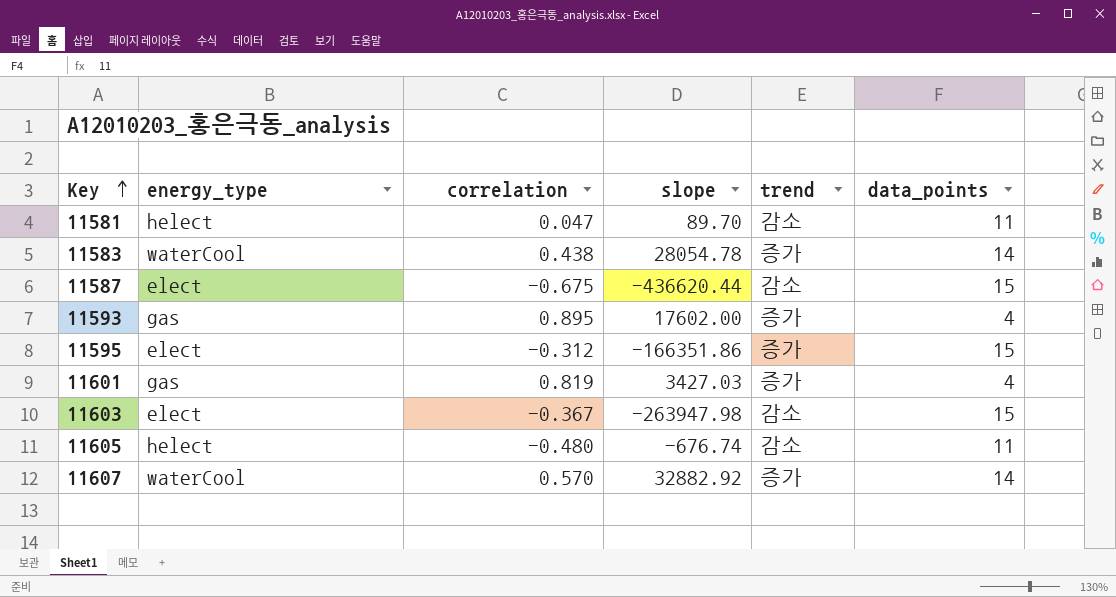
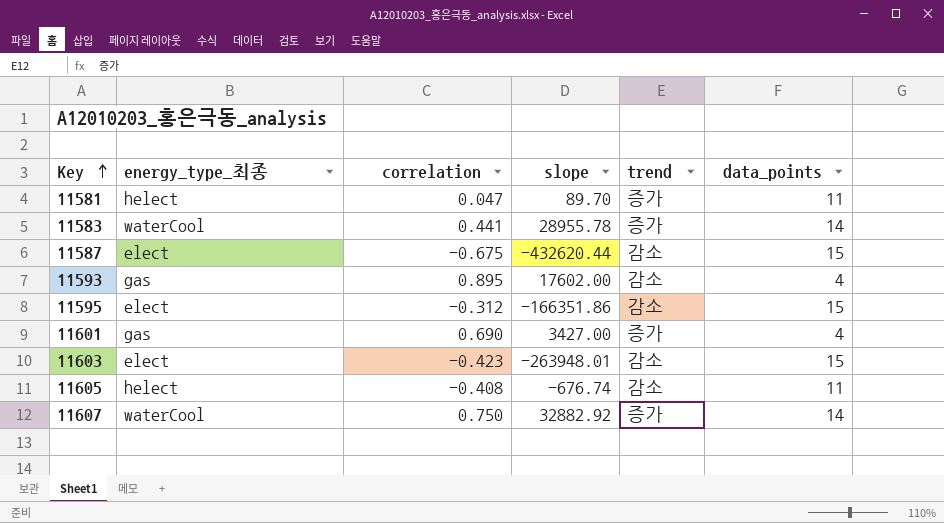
column name: energy_type -> energy_type_최종
11581 | trend: 감소 -> 증가
11583 | correlation: 0.438 -> 0.441
11583 | slope: 28054.78 -> 28955.78
11587 | slope: -436620.44 -> -432620.44
11593 | trend: 증가 -> 감소
11595 | trend: 증가 -> 감소
11601 | correlation: 0.819 -> 0.690
11601 | slope: 3427.03 -> 3427.00
11603 | correlation: -0.367 -> -0.423
11603 | slope: -263947.98 -> -263948.01
11605 | correlation: -0.480 -> -0.408
11607 | correlation: 0.570 -> 0.750

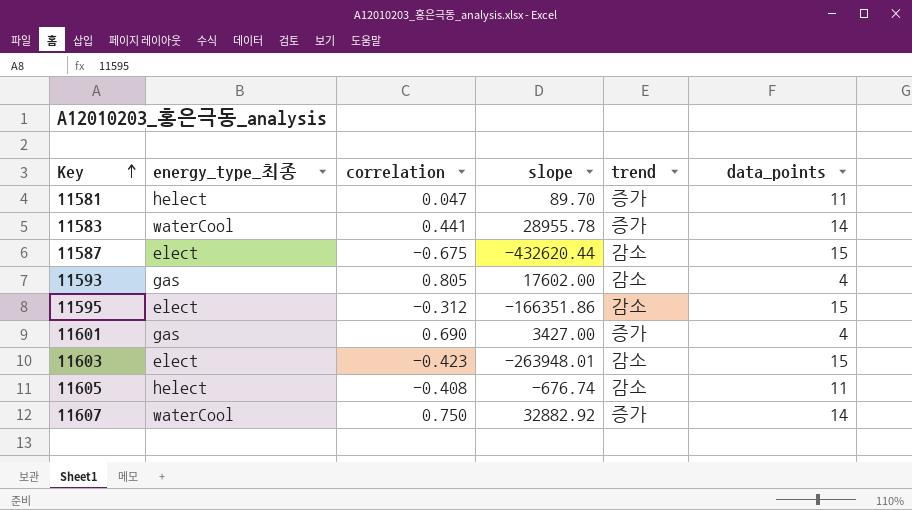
11593 | correlation: 0.895 -> 0.805

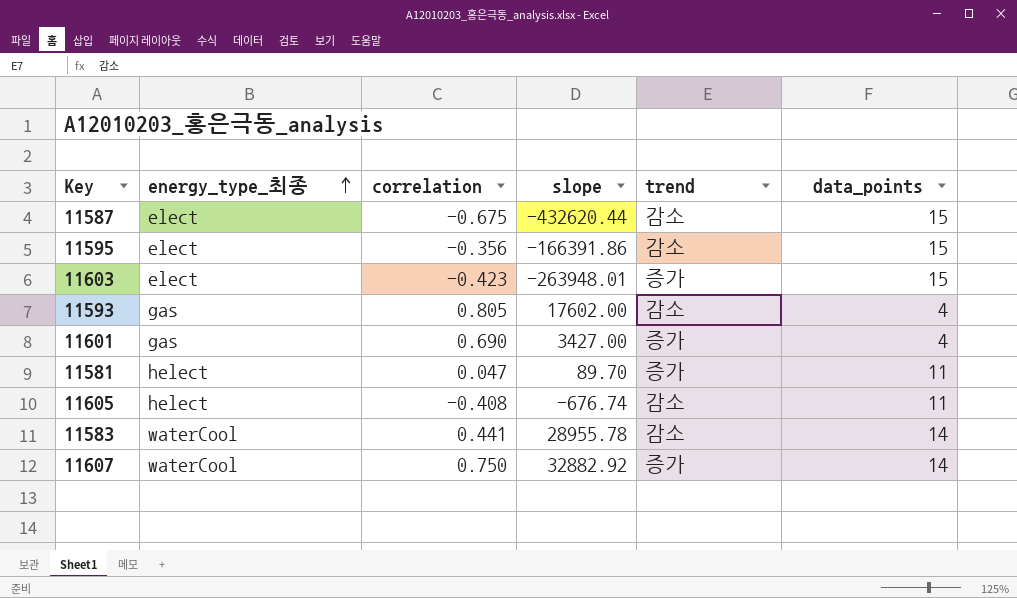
row order: Key ascending -> energy_type_최종 ascending
11595 | correlation: -0.312 -> -0.356
11595 | slope: -166351.86 -> -166391.86
11603 | trend: 감소 -> 증가
11583 | trend: 증가 -> 감소

